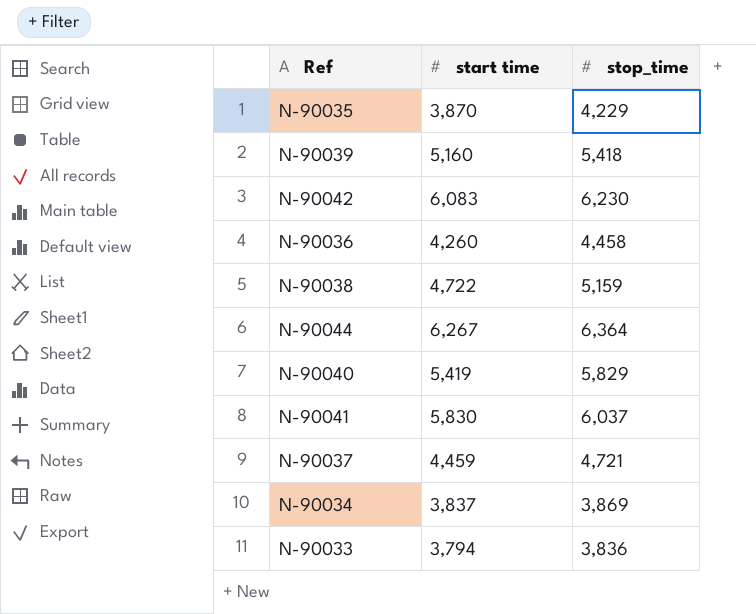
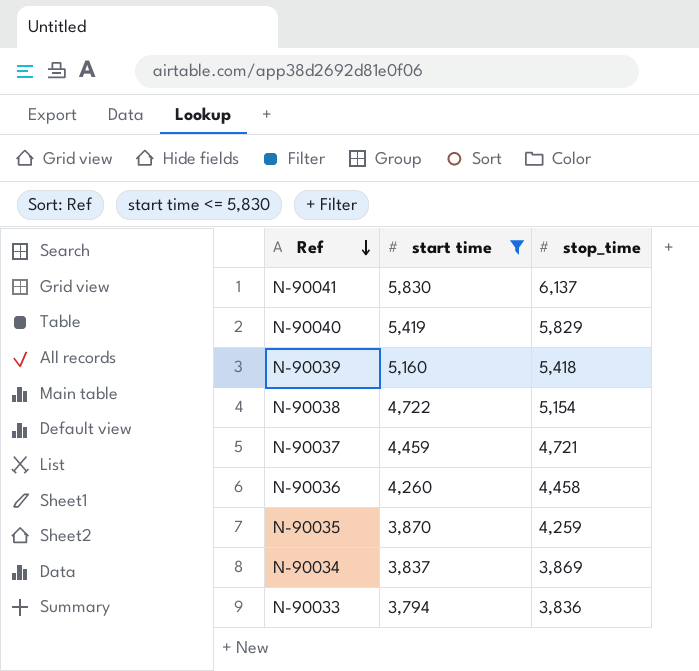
filter: none -> start time <= 5,830
row order: none -> Ref descending
N-90041 | stop_time: 6,037 -> 6,137
N-90038 | stop_time: 5,159 -> 5,154
N-90035 | stop_time: 4,229 -> 4,259

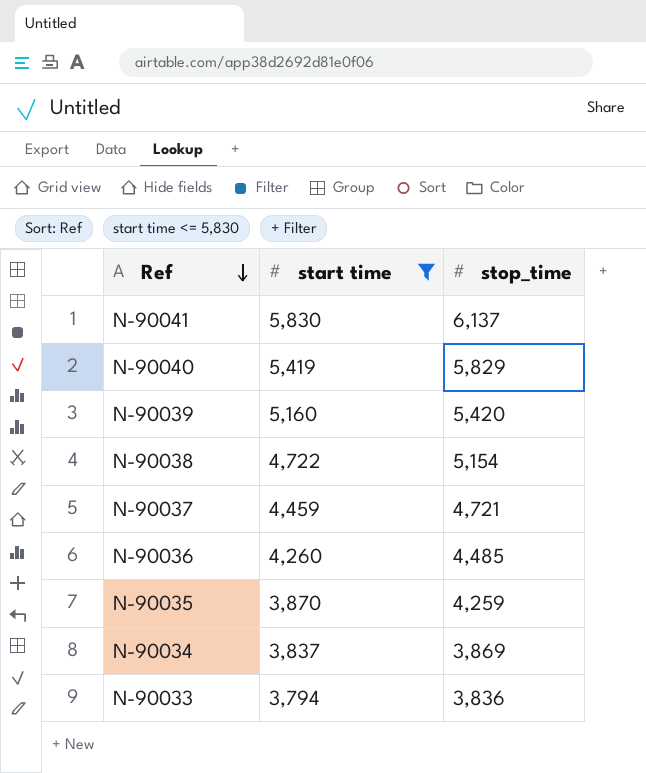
N-90039 | stop_time: 5,418 -> 5,420
N-90036 | stop_time: 4,458 -> 4,485

